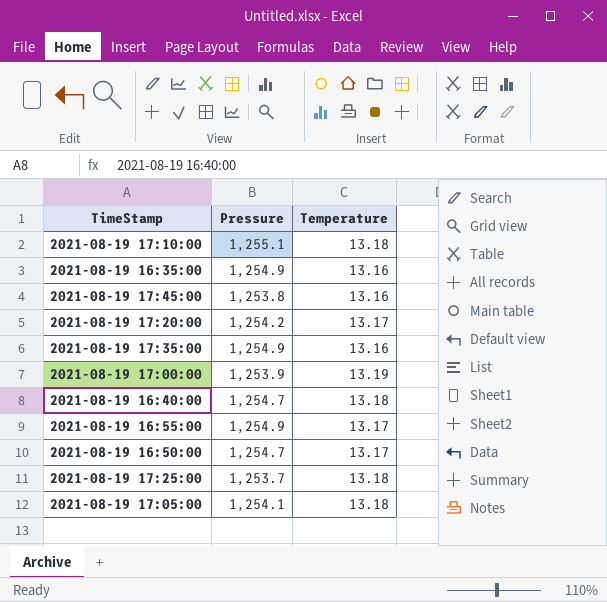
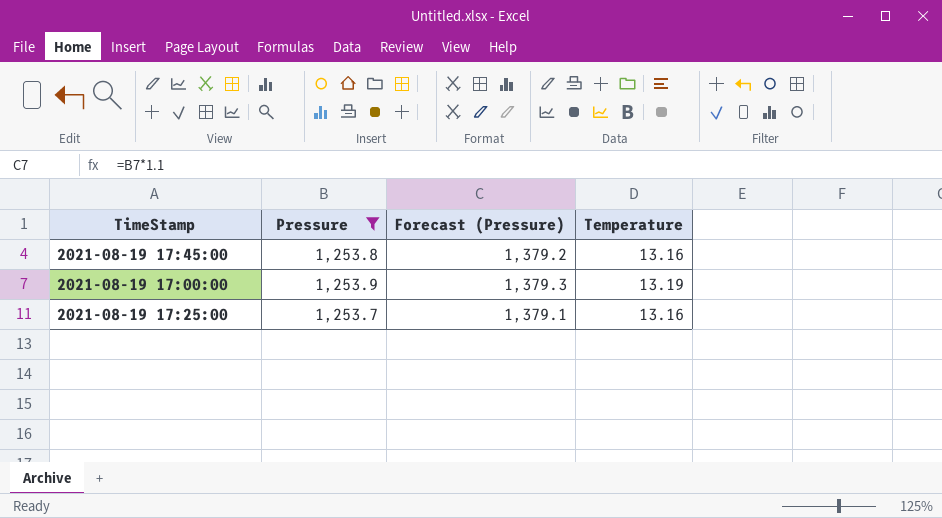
filter: none -> Pressure <= 1,253.9
column Forecast (Pressure) | formula: none -> [Pressure] * 1.1
2021-08-19 17:25:00 | Temperature: 13.18 -> 13.16

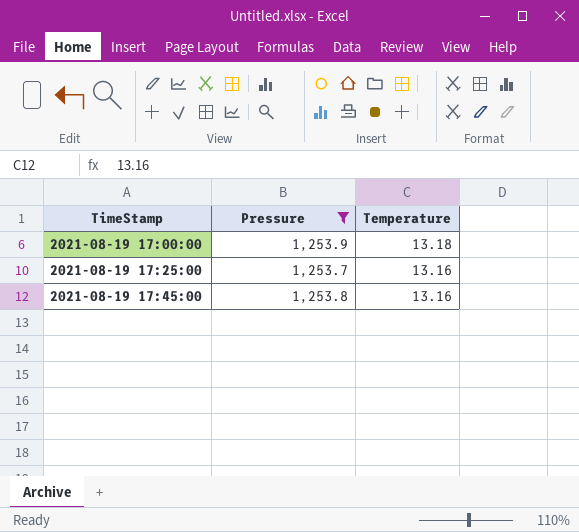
row order: none -> TimeStamp ascending
column Forecast (Pressure) | formula: [Pressure] * 1.1 -> none
2021-08-19 17:00:00 | Temperature: 13.19 -> 13.18

